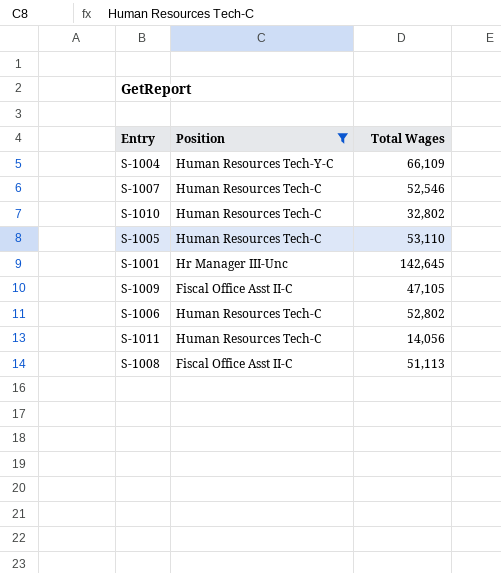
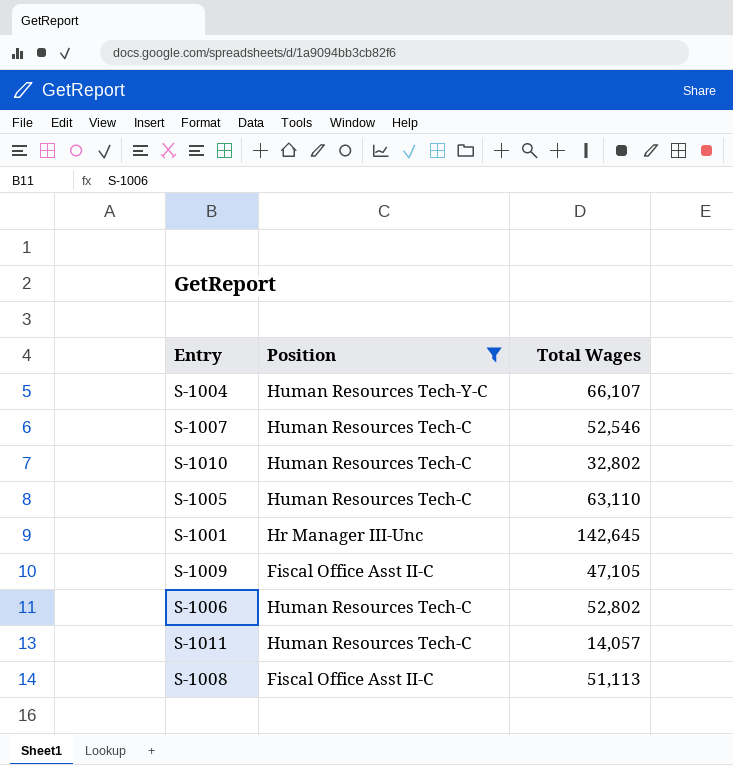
S-1004 | Total Wages: 66,109 -> 66,107
S-1005 | Total Wages: 53,110 -> 63,110
S-1011 | Total Wages: 14,056 -> 14,057

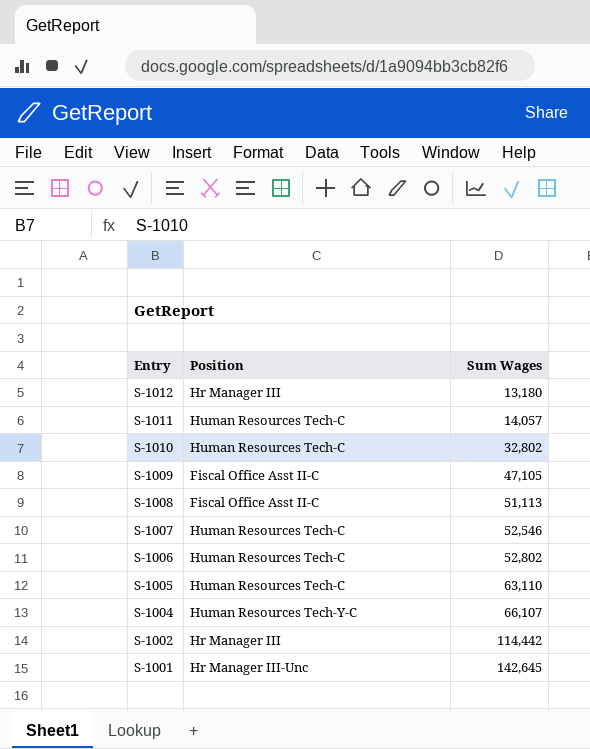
filter: Position != Hr Manager III -> none
row order: none -> Entry descending
column name: Total Wages -> Sum Wages

